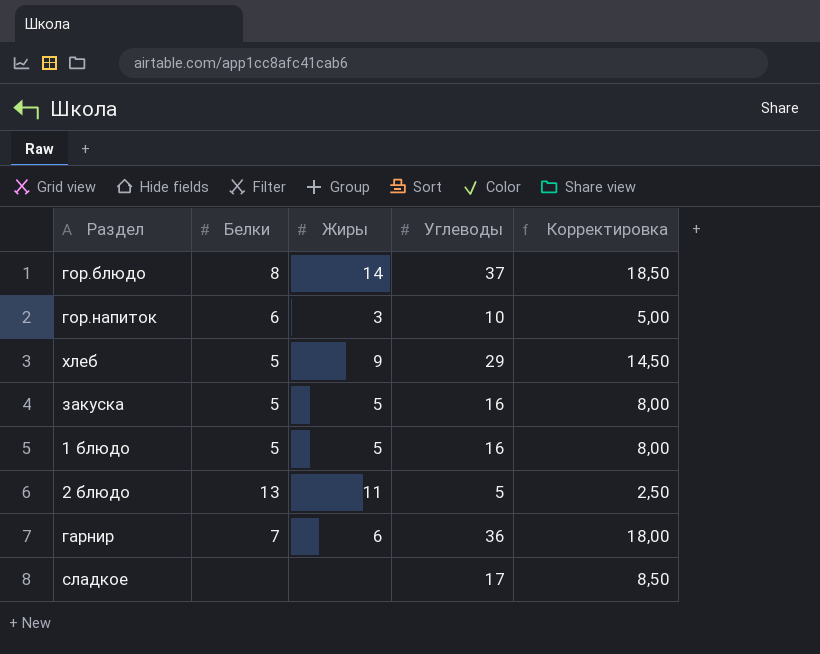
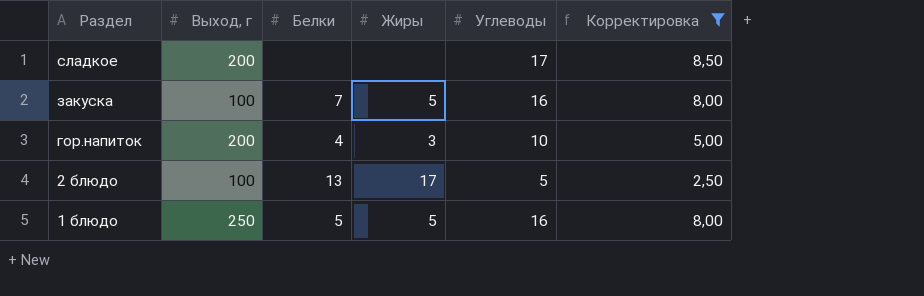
filter: none -> Корректировка <= 8,50
row order: none -> Раздел descending
column Выход, г | position: none -> 2
закуска | Белки: 5 -> 7
гор.напиток | Белки: 6 -> 4
2 блюдо | Жиры: 11 -> 17

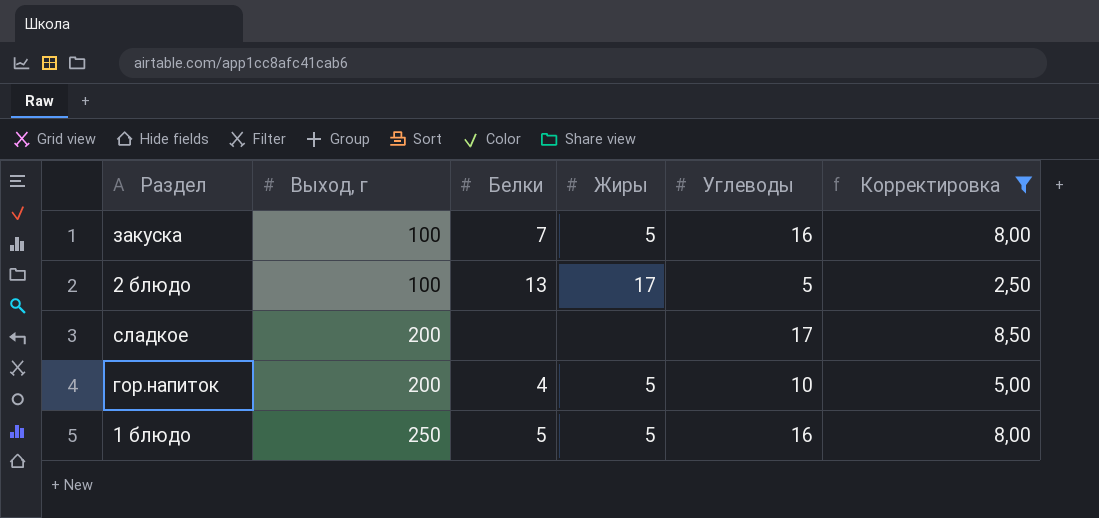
row order: Раздел descending -> Выход, г ascending
гор.напиток | Жиры: 3 -> 5

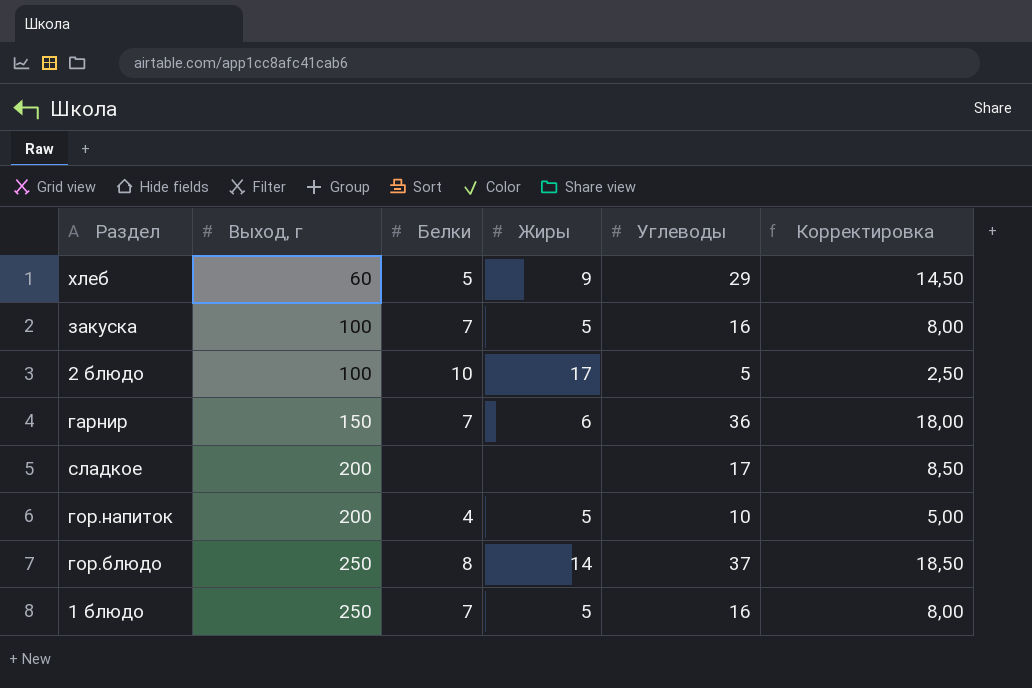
filter: Корректировка <= 8,50 -> none
2 блюдо | Белки: 13 -> 10
1 блюдо | Белки: 5 -> 7

